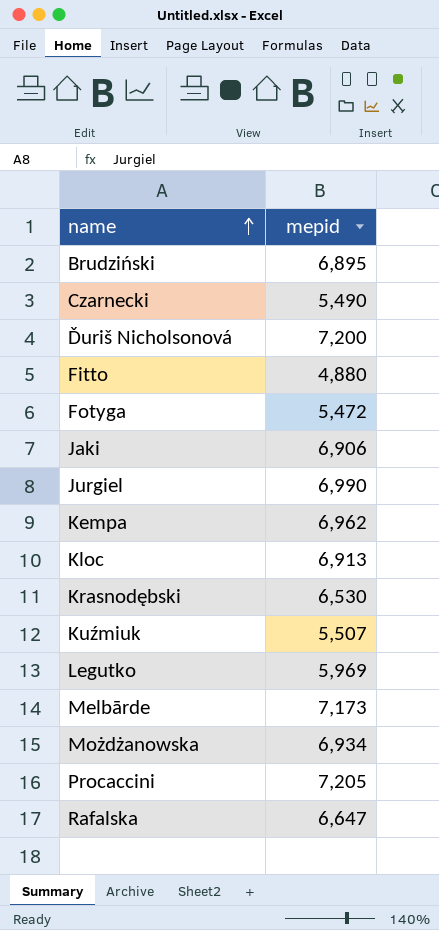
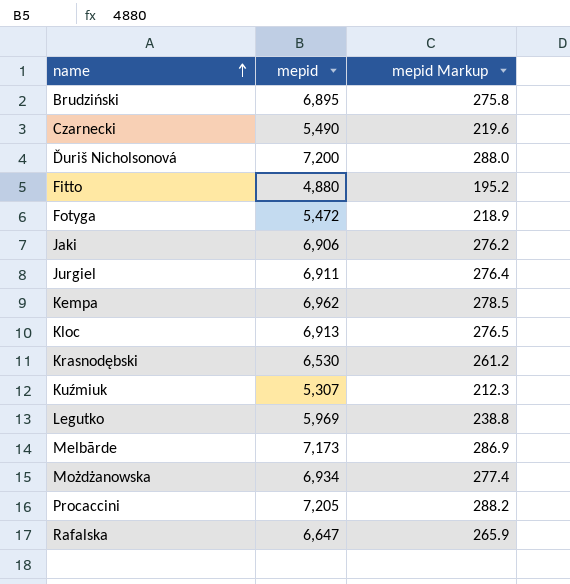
column mepid Markup | formula: none -> [mepid] * 0.04
Jurgiel | mepid: 6,990 -> 6,911
Kuźmiuk | mepid: 5,507 -> 5,307

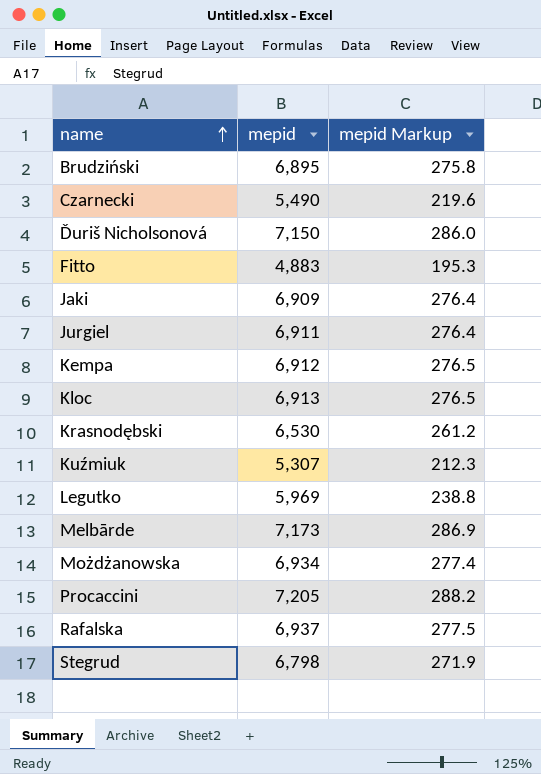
row Fotyga: 5,472 | 218.9 -> none
Ďuriš Nicholsonová | mepid: 7,200 -> 7,150
Ďuriš Nicholsonová | mepid Markup: 288.0 -> 286.0
Fitto | mepid: 4,880 -> 4,883
Fitto | mepid Markup: 195.2 -> 195.3
Jaki | mepid: 6,906 -> 6,909
Jaki | mepid Markup: 276.2 -> 276.4
Kempa | mepid: 6,962 -> 6,912
Kempa | mepid Markup: 278.5 -> 276.5
Rafalska | mepid: 6,647 -> 6,937
Rafalska | mepid Markup: 265.9 -> 277.5
row Stegrud: none -> 6,798 | 271.9

